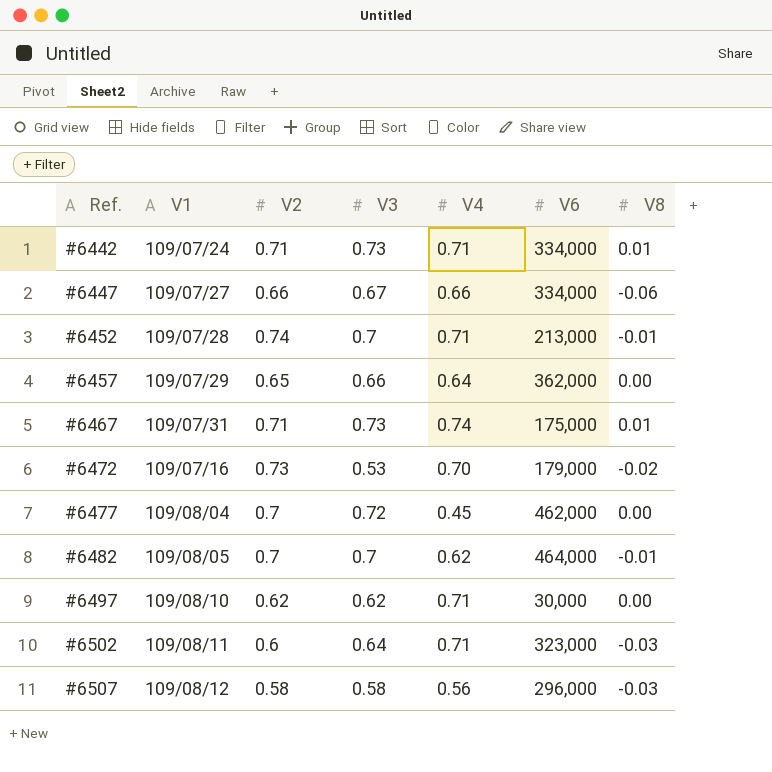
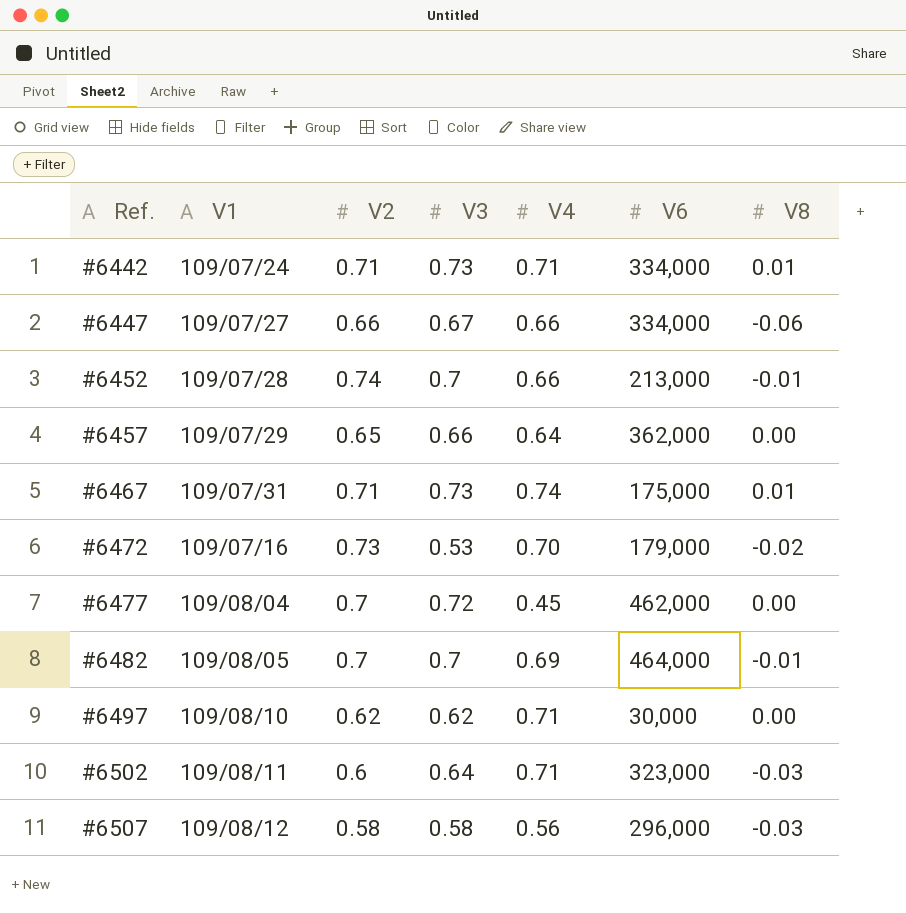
#6452 | V4: 0.71 -> 0.66
#6482 | V4: 0.62 -> 0.69

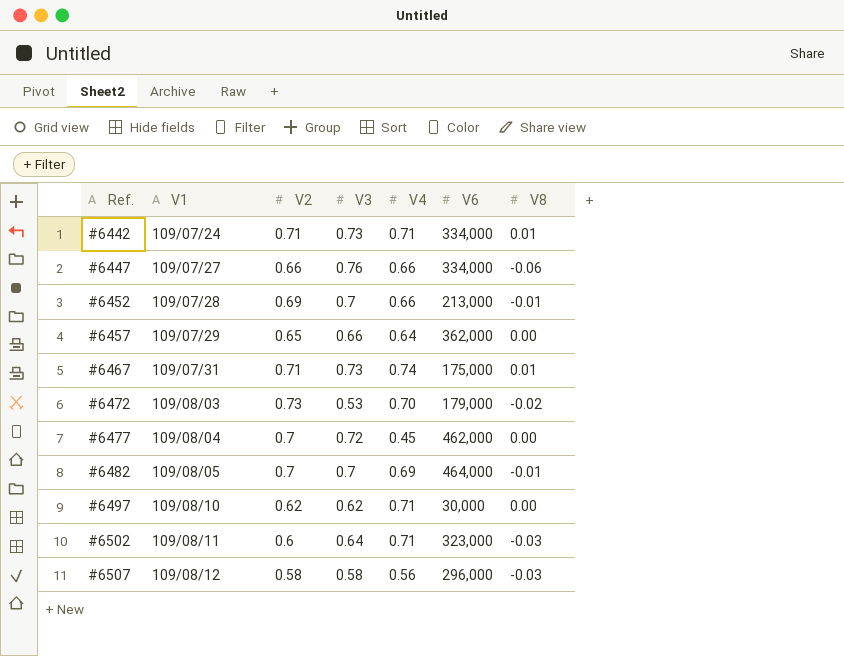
#6447 | V3: 0.67 -> 0.76
#6452 | V2: 0.74 -> 0.69
#6472 | V1: 109/07/16 -> 109/08/03

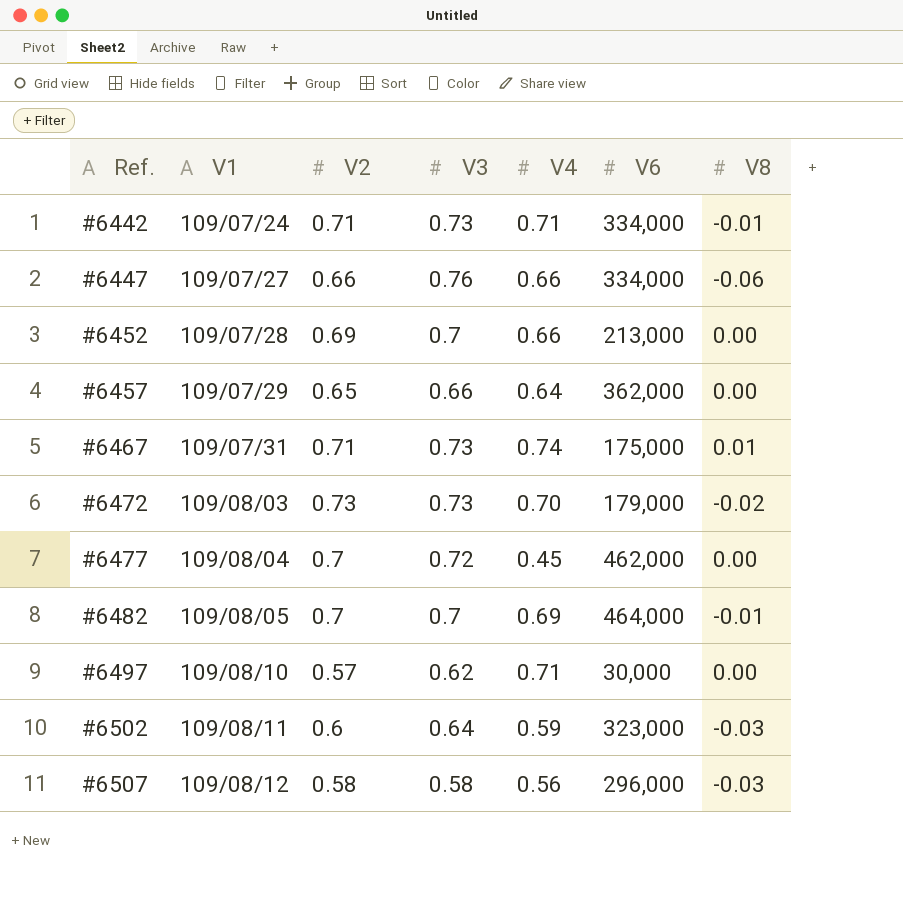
#6442 | V8: 0.01 -> -0.01
#6452 | V8: -0.01 -> 0.00
#6472 | V3: 0.53 -> 0.73
#6497 | V2: 0.62 -> 0.57
#6502 | V4: 0.71 -> 0.59

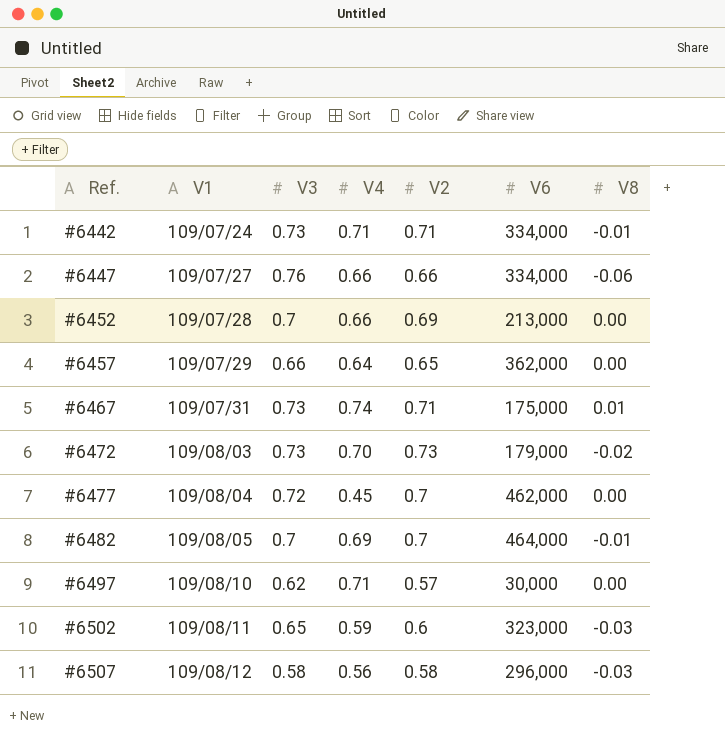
column V2 | position: 3 -> 5
#6502 | V3: 0.64 -> 0.65

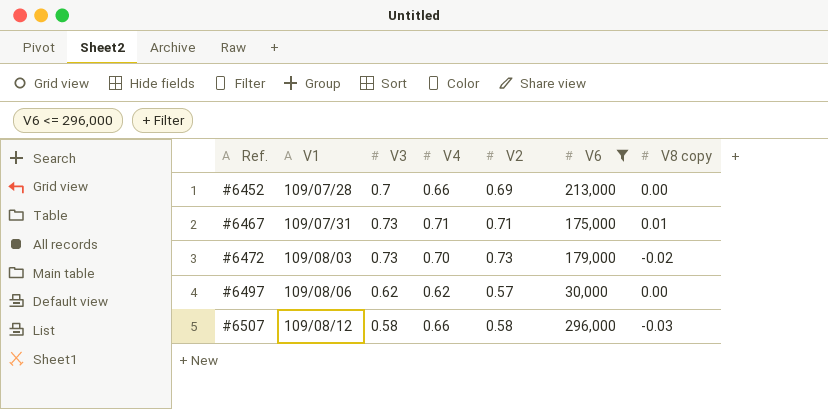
filter: none -> V6 <= 296,000
column name: V8 -> V8 copy
#6467 | V4: 0.74 -> 0.71
#6497 | V1: 109/08/10 -> 109/08/06
#6497 | V4: 0.71 -> 0.62
#6507 | V4: 0.56 -> 0.66

